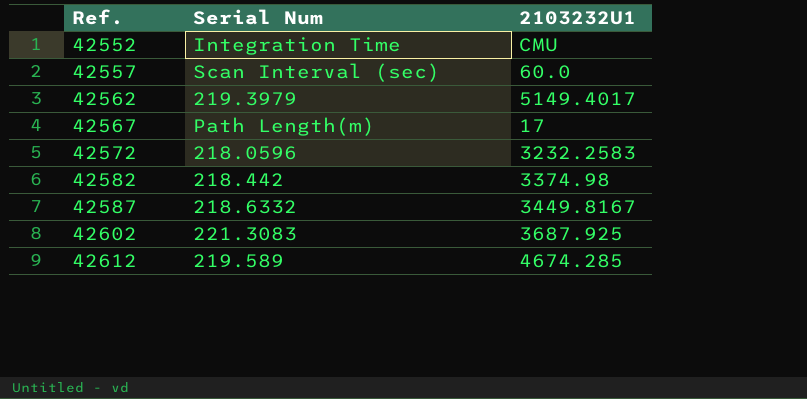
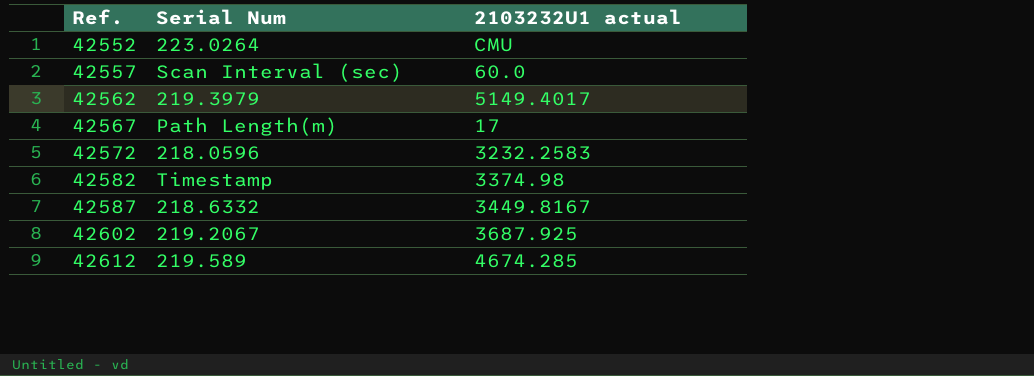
column name: 2103232U1 -> 2103232U1 actual
42552 | Serial Num: Integration Time -> 223.0264
42582 | Serial Num: 218.442 -> Timestamp
42602 | Serial Num: 221.3083 -> 219.2067

